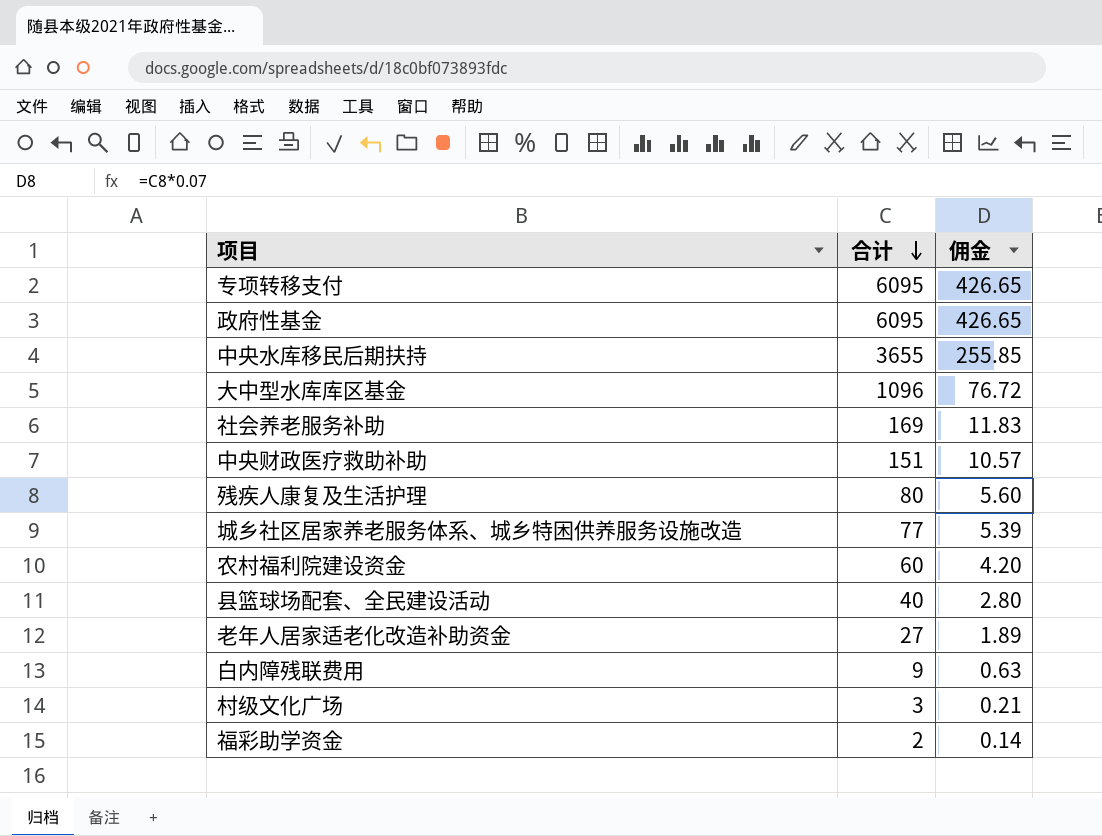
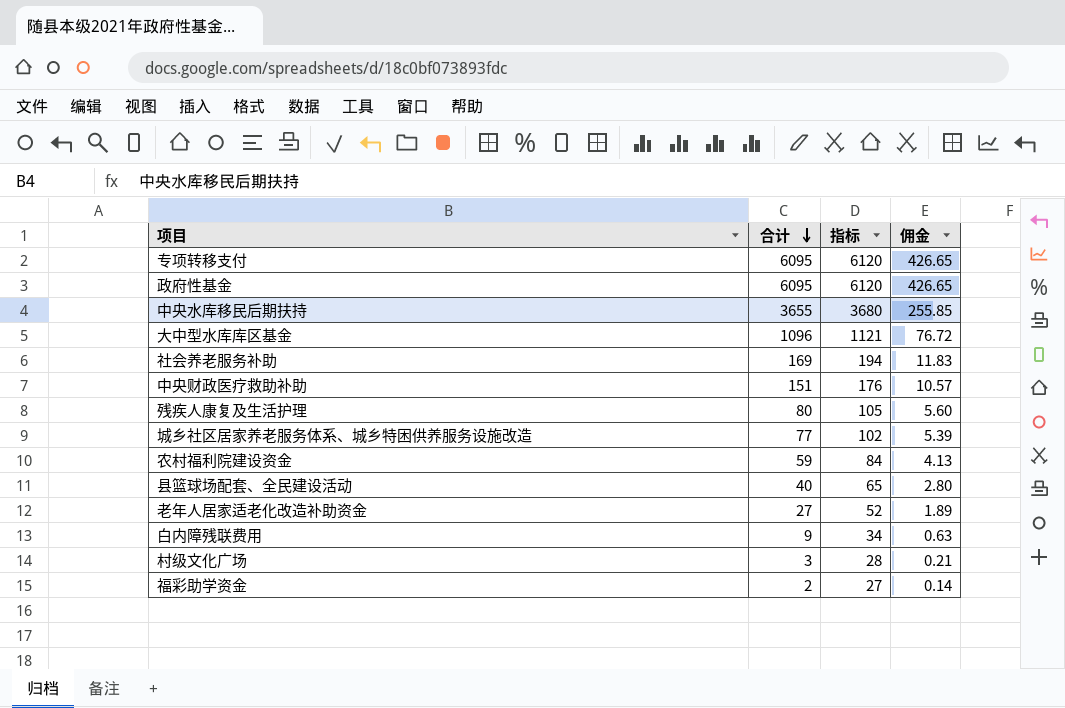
column 指标 | formula: none -> [合计] + 25
农村福利院建设资金 | 合计: 60 -> 59
农村福利院建设资金 | 佣金: 4.20 -> 4.13

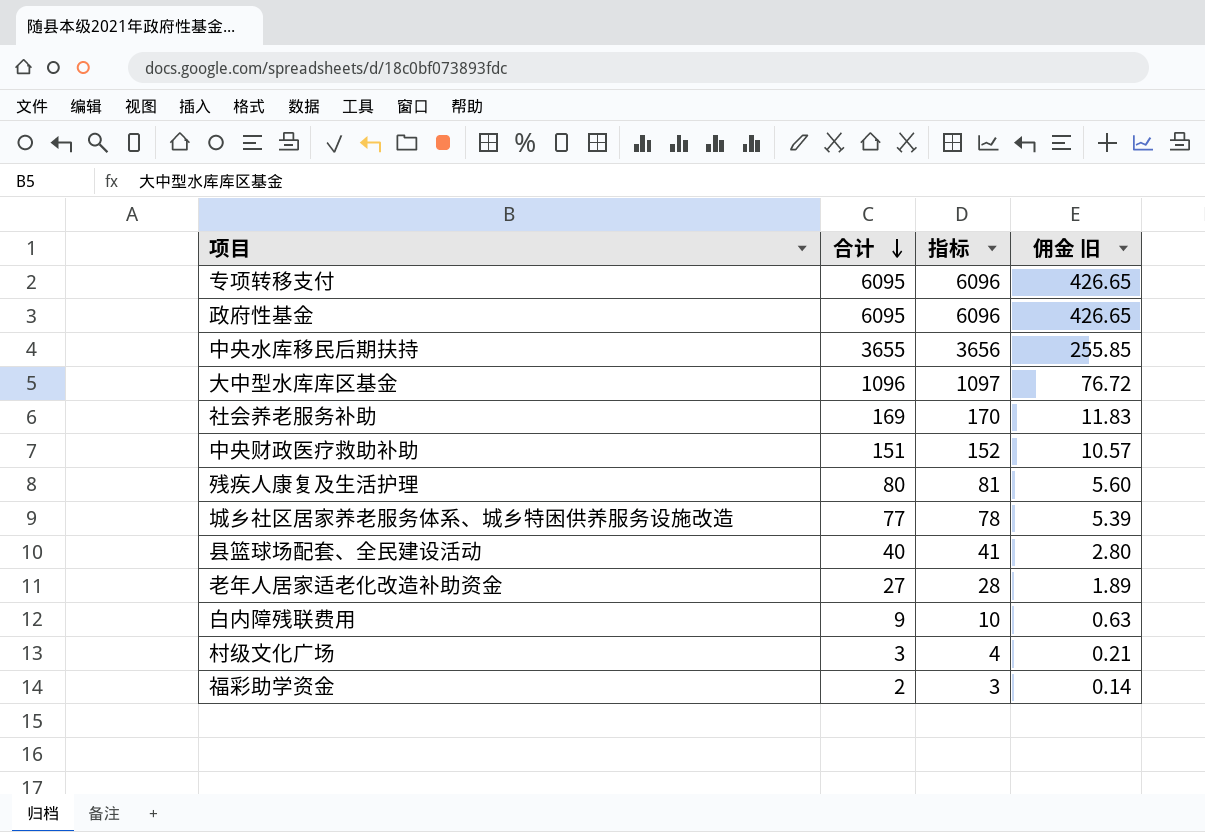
column 指标 | formula: [合计] + 25 -> [合计] + 1
column name: 佣金 -> 佣金 旧
row 农村福利院建设资金: 59 | 84 | 4.13 -> none

